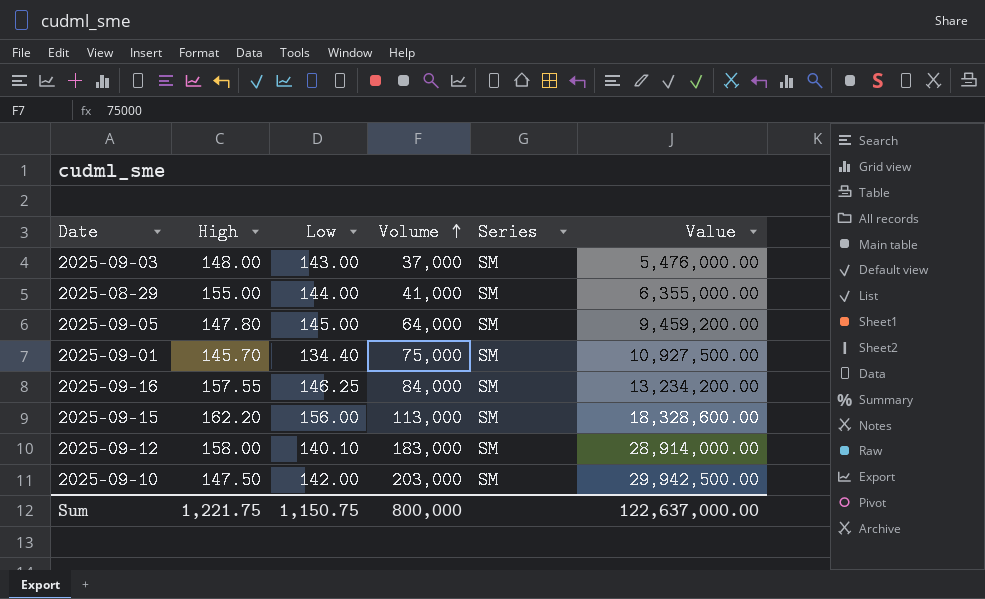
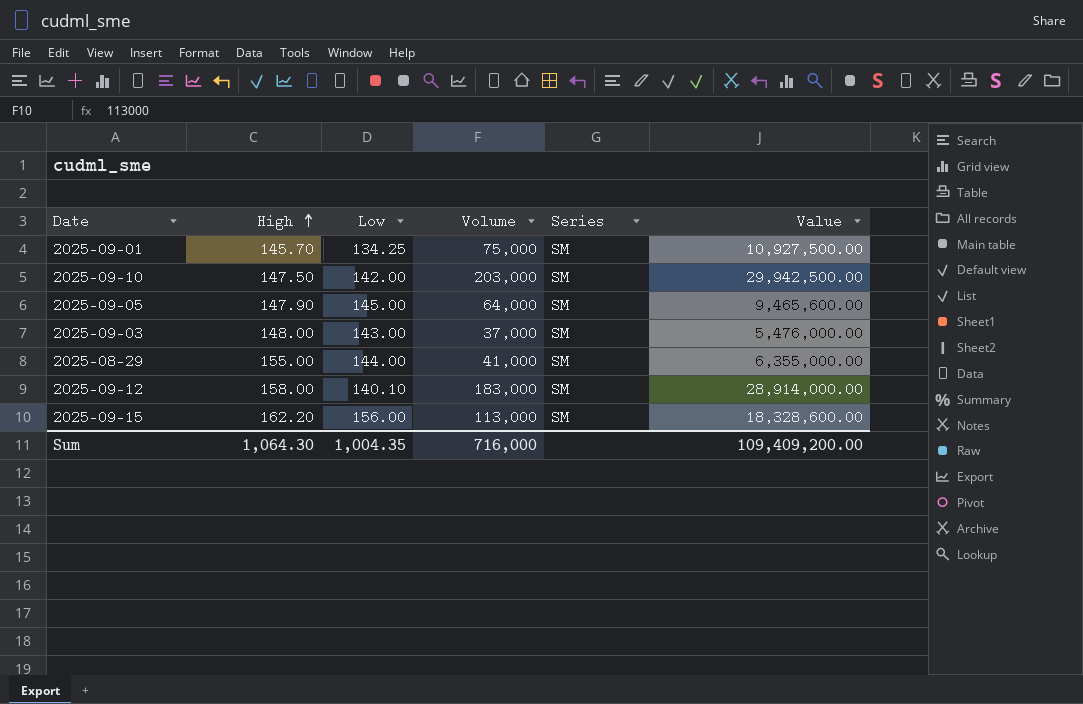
row order: Volume ascending -> High ascending
row 2025-09-16: 157.55 | 146.25 | 84,000 | SM | 13,234,200.00 -> none
2025-09-01 | Low: 134.40 -> 134.25
2025-09-05 | High: 147.80 -> 147.90
2025-09-05 | Value: 9,459,200.00 -> 9,465,600.00
Sum | High: 1,221.75 -> 1,064.30
Sum | Low: 1,150.75 -> 1,004.35
Sum | Volume: 800,000 -> 716,000
Sum | Value: 122,637,000.00 -> 109,409,200.00

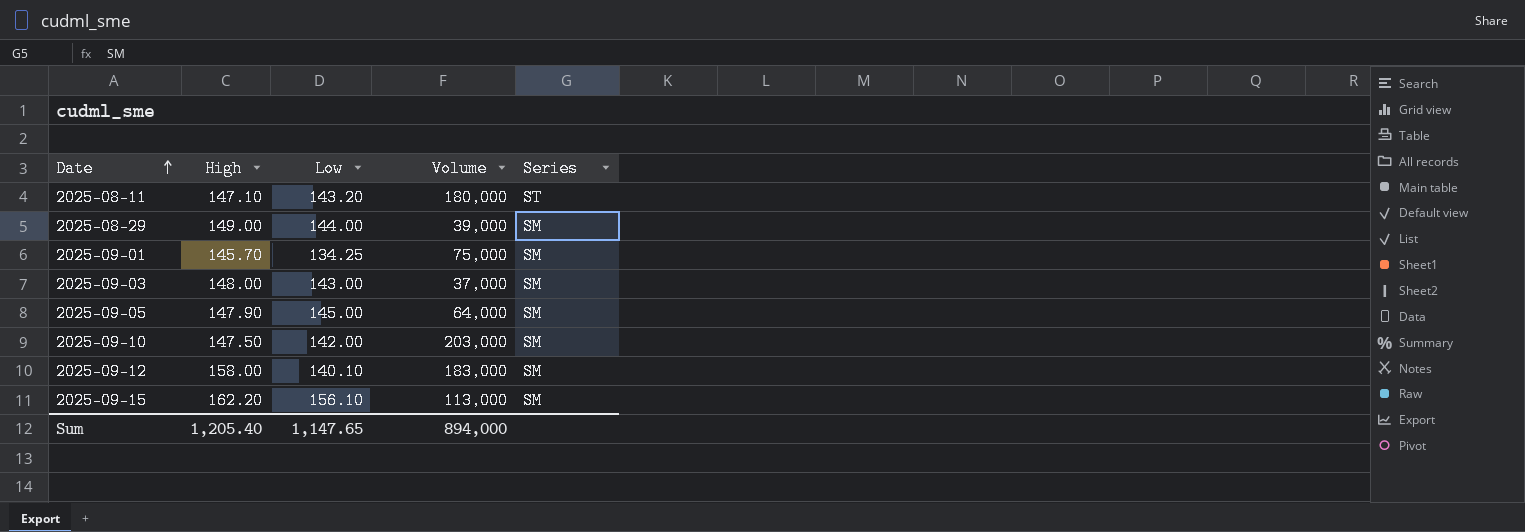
row order: High ascending -> Date ascending
column Value | formula: [High] * [Volume] -> none
row 2025-08-11: none -> 147.10 | 143.20 | 180,000 | ST
2025-08-29 | High: 155.00 -> 149.00
2025-08-29 | Volume: 41,000 -> 39,000
2025-09-15 | Low: 156.00 -> 156.10
Sum | High: 1,064.30 -> 1,205.40
Sum | Low: 1,004.35 -> 1,147.65
Sum | Volume: 716,000 -> 894,000

